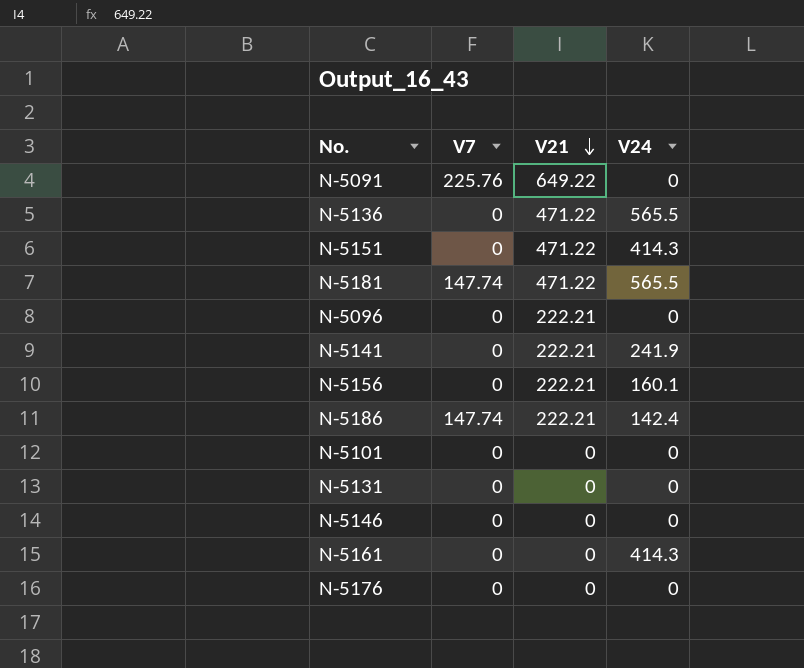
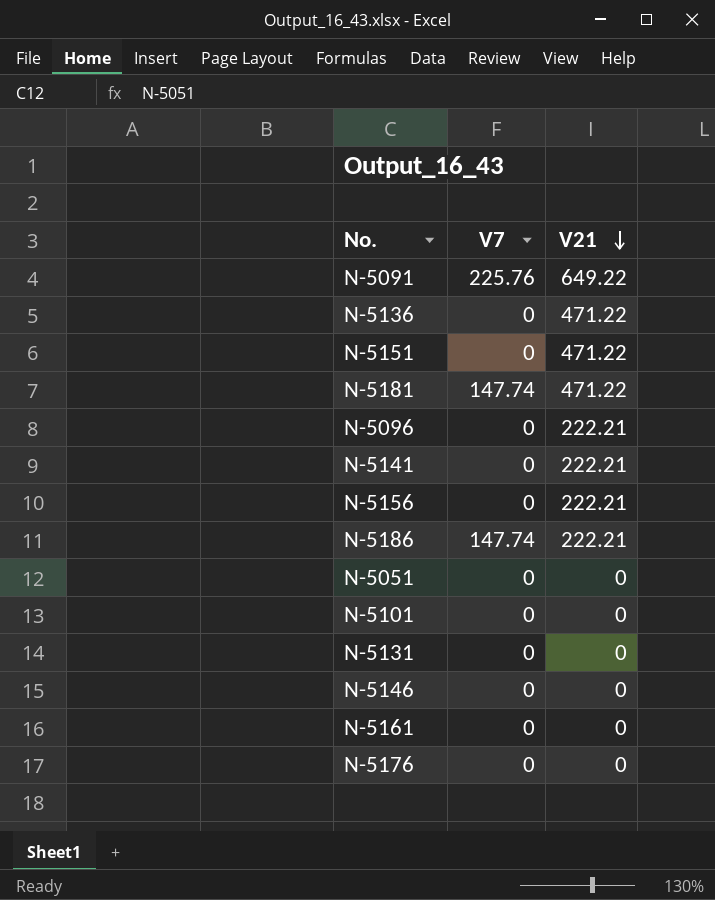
column V24 | position: 4 -> none
row N-5051: none -> 0 | 0

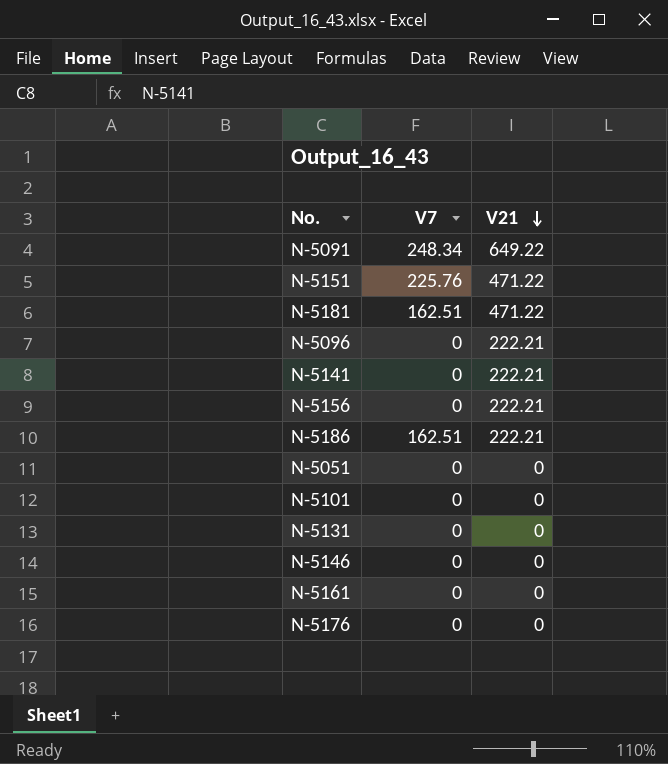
row N-5136: 0 | 471.22 -> none
N-5091 | V7: 225.76 -> 248.34
N-5151 | V7: 0 -> 225.76
N-5181 | V7: 147.74 -> 162.51
N-5186 | V7: 147.74 -> 162.51

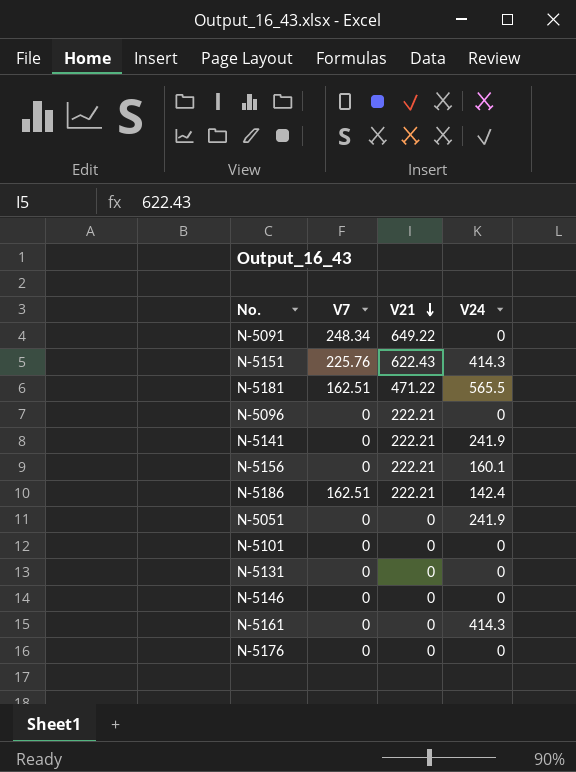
column V24 | position: none -> 4
N-5151 | V21: 471.22 -> 622.43

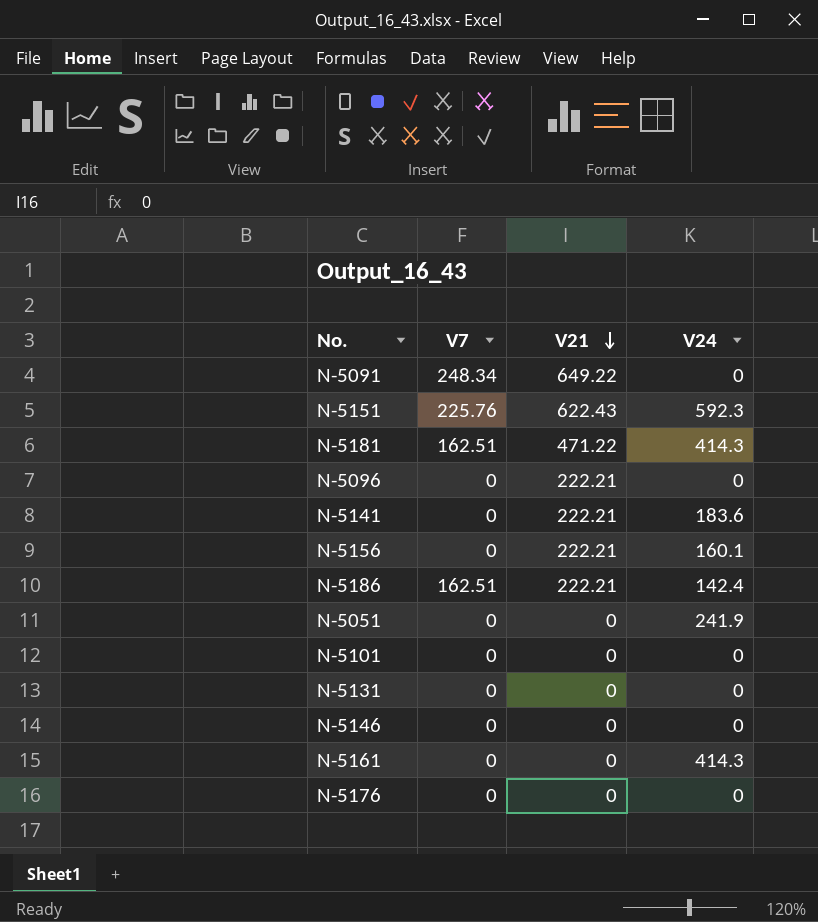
N-5151 | V24: 414.3 -> 592.3
N-5181 | V24: 565.5 -> 414.3
N-5141 | V24: 241.9 -> 183.6

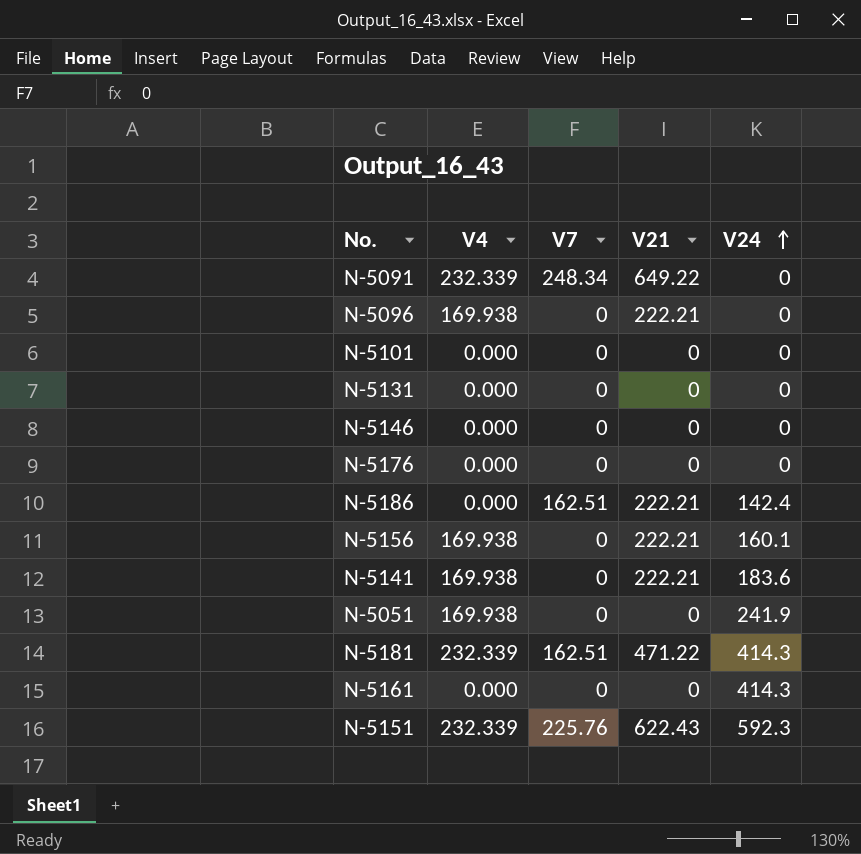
row order: V21 descending -> V24 ascending
column V4 | position: none -> 2

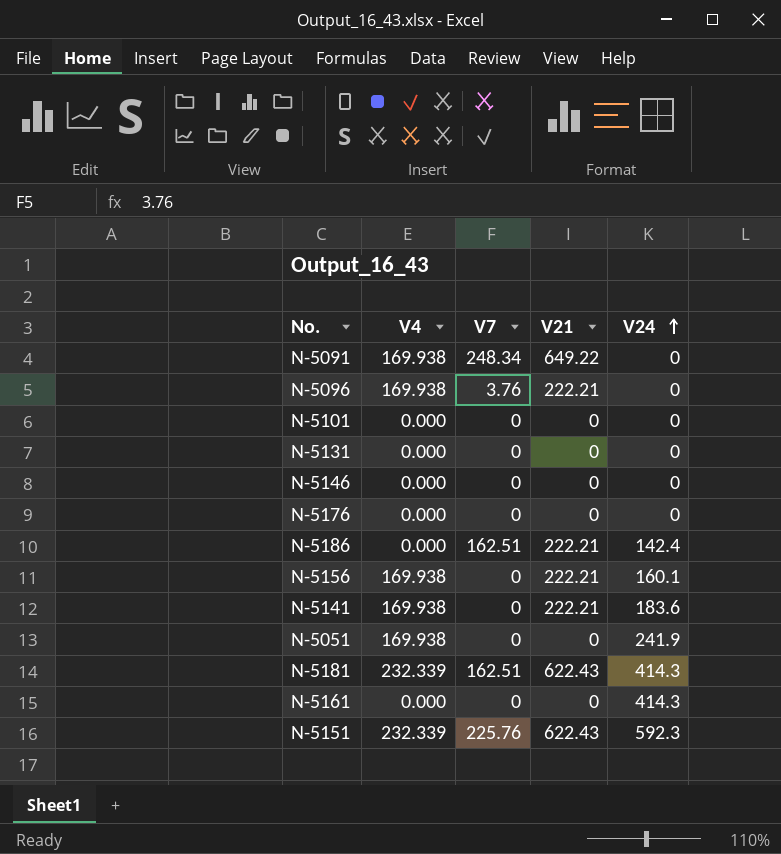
N-5091 | V4: 232.339 -> 169.938
N-5096 | V7: 0 -> 3.76
N-5181 | V21: 471.22 -> 622.43

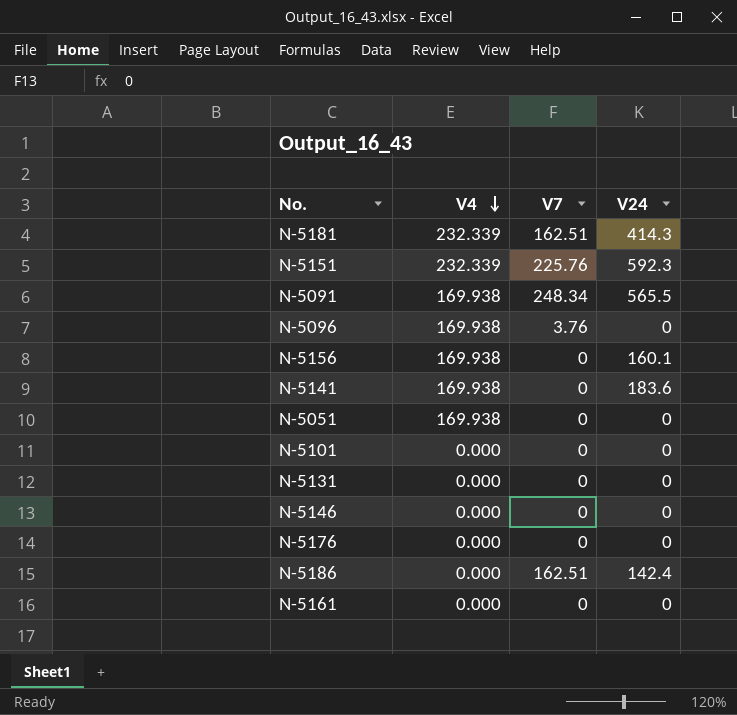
row order: V24 ascending -> V4 descending
column V21 | position: 4 -> none
N-5091 | V24: 0 -> 565.5
N-5051 | V24: 241.9 -> 0
N-5161 | V24: 414.3 -> 0

